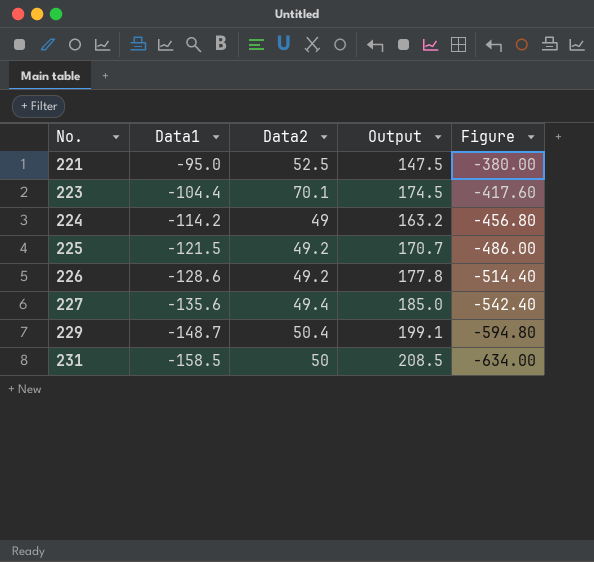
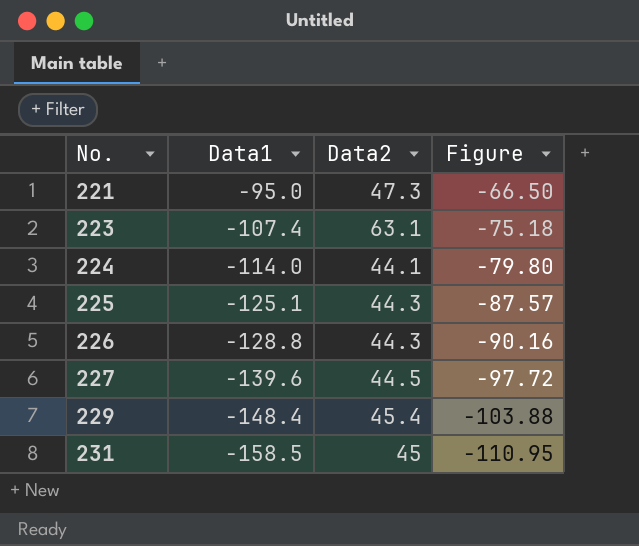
column Output | formula: [Data2] - [Data1] -> none
column Figure | formula: [Data1] * 4 -> [Data1] * 0.7
221 | Data2: 52.5 -> 47.3
223 | Data1: -104.4 -> -107.4
223 | Data2: 70.1 -> 63.1
224 | Data1: -114.2 -> -114.0
224 | Data2: 49 -> 44.1
225 | Data1: -121.5 -> -125.1
225 | Data2: 49.2 -> 44.3
226 | Data1: -128.6 -> -128.8
226 | Data2: 49.2 -> 44.3
227 | Data1: -135.6 -> -139.6
227 | Data2: 49.4 -> 44.5
229 | Data1: -148.7 -> -148.4
229 | Data2: 50.4 -> 45.4
231 | Data2: 50 -> 45

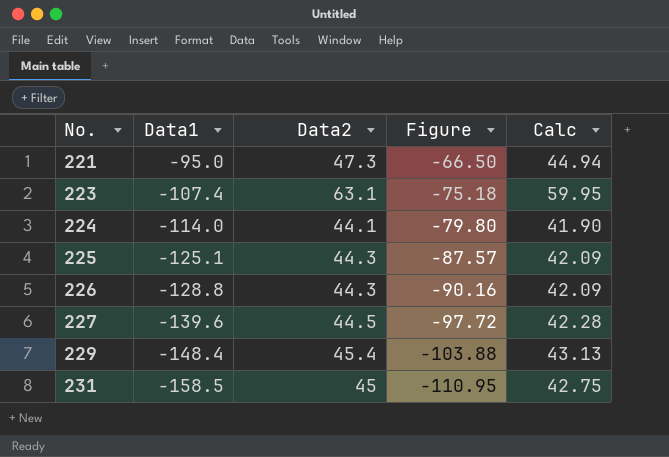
column Calc | formula: none -> [Data2] * 0.95

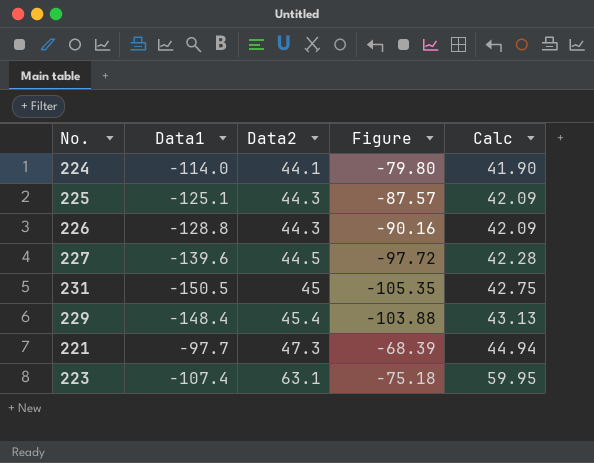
row order: No. ascending -> Data2 ascending
231 | Data1: -158.5 -> -150.5
231 | Figure: -110.95 -> -105.35
221 | Data1: -95.0 -> -97.7
221 | Figure: -66.50 -> -68.39

